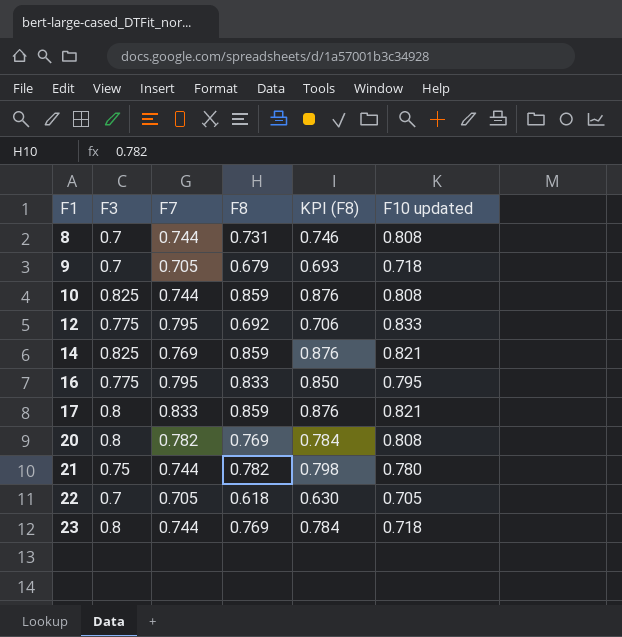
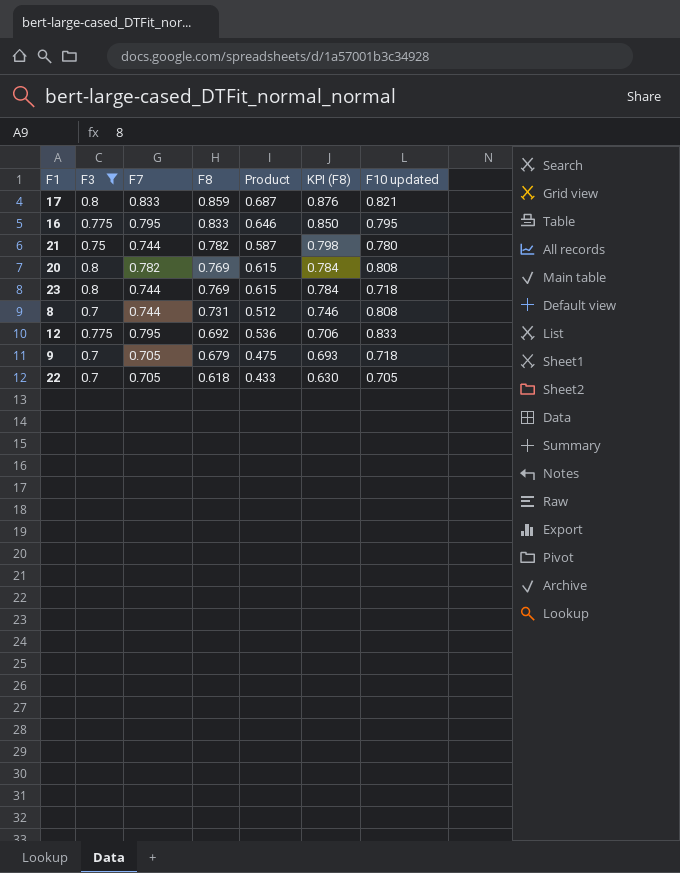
filter: none -> F3 != 0.825
row order: F1 ascending -> F8 descending
column Product | formula: none -> [F3] * [F8]

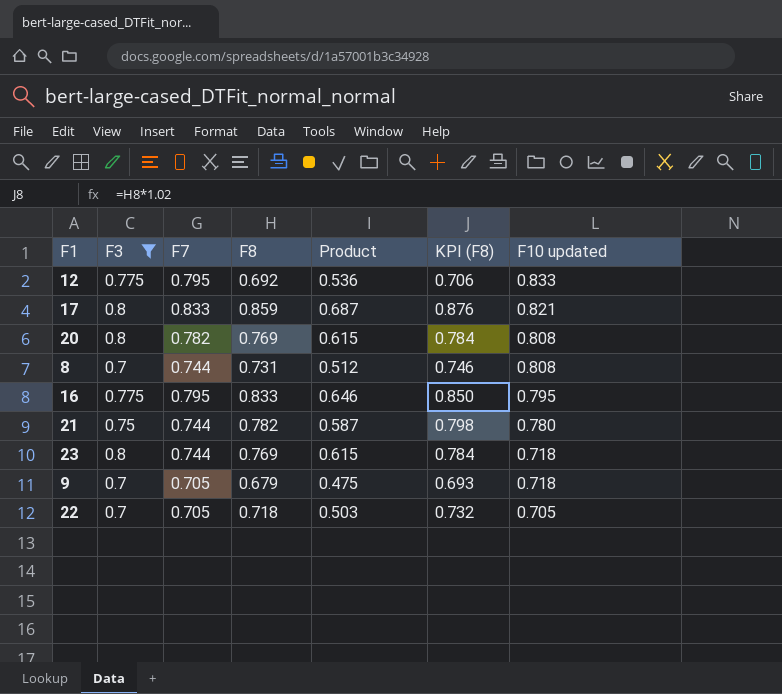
row order: F8 descending -> F10 updated descending
22 | F8: 0.618 -> 0.718
22 | Product: 0.433 -> 0.503
22 | KPI (F8): 0.630 -> 0.732

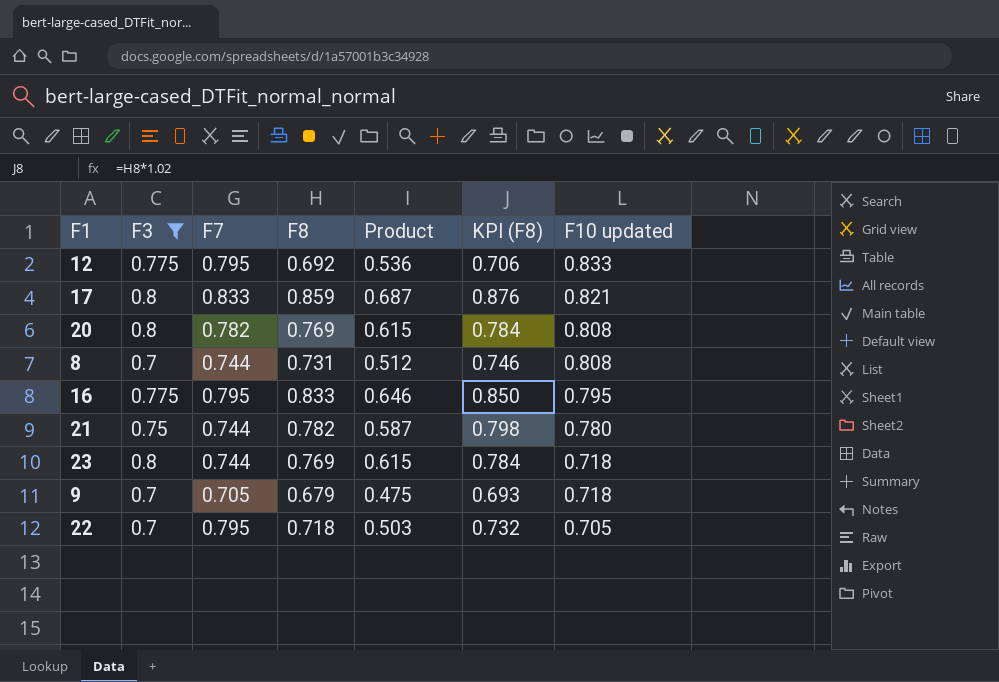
22 | F7: 0.705 -> 0.795

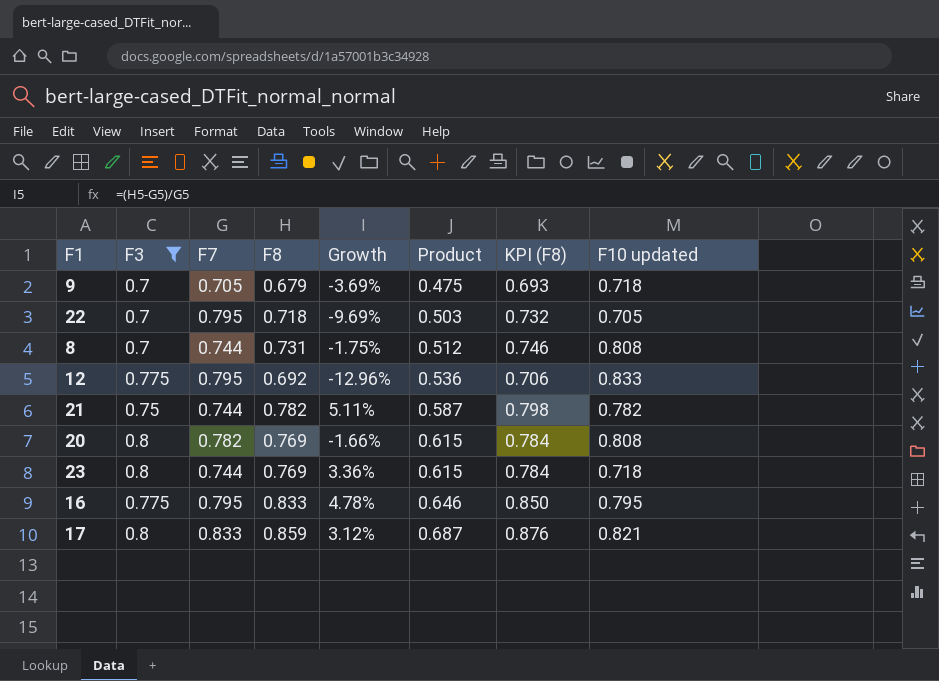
row order: F10 updated descending -> Product ascending
column Growth | formula: none -> ([F8] - [F7]) / [F7]
21 | F10 updated: 0.780 -> 0.782

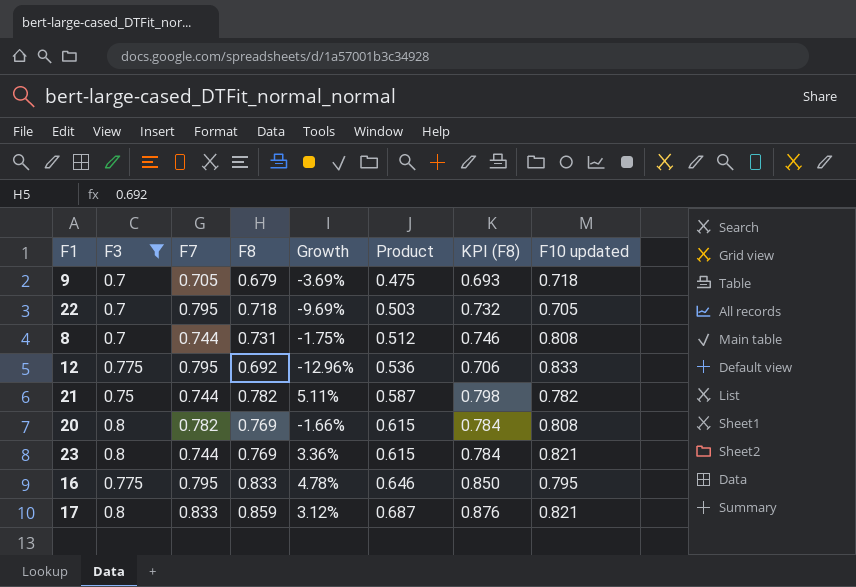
23 | F10 updated: 0.718 -> 0.821

